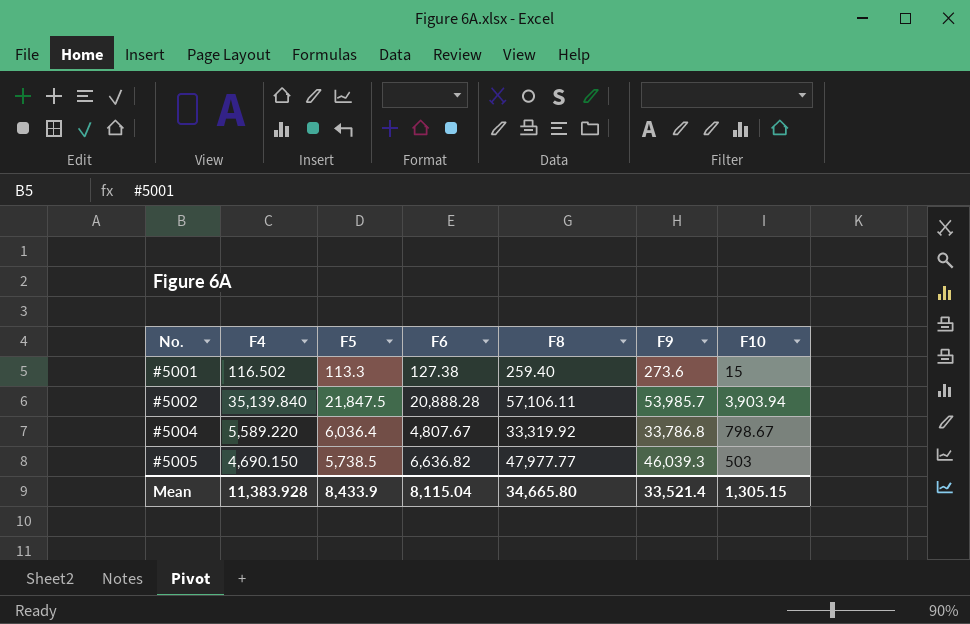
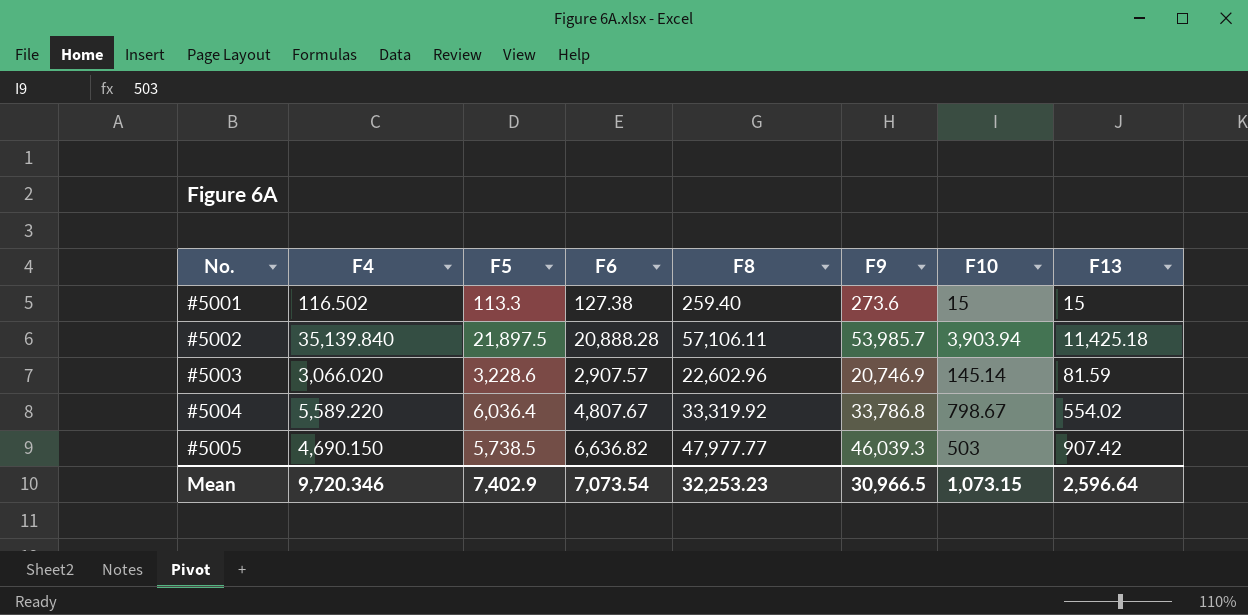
column F13 | position: none -> 8
#5002 | F5: 21,847.5 -> 21,897.5
row #5003: none -> 3,066.020 | 3,228.6 | 2,907.57 | 22,602.96 | 20,746.9 | 145.14 | 81.59
Mean | F4: 11,383.928 -> 9,720.346
Mean | F5: 8,433.9 -> 7,402.9
Mean | F6: 8,115.04 -> 7,073.54
Mean | F8: 34,665.80 -> 32,253.23
Mean | F9: 33,521.4 -> 30,966.5
Mean | F10: 1,305.15 -> 1,073.15

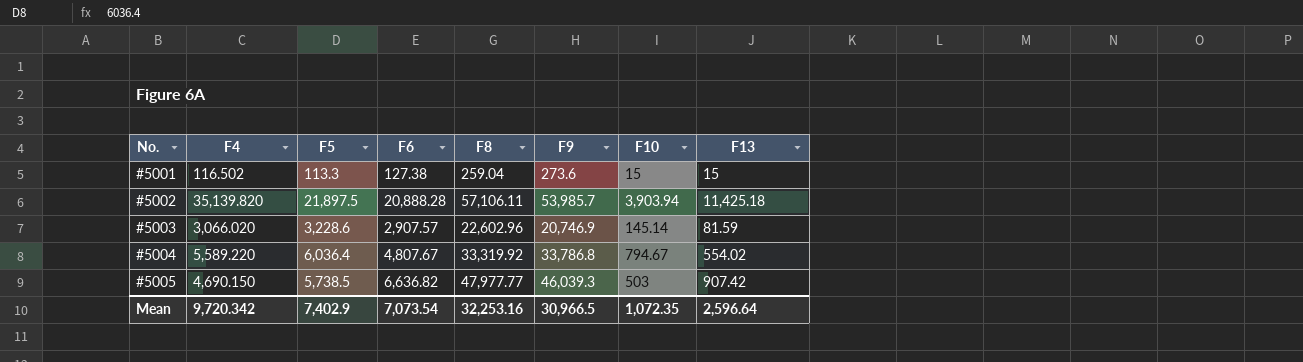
#5001 | F8: 259.40 -> 259.04
#5002 | F4: 35,139.840 -> 35,139.820
#5004 | F10: 798.67 -> 794.67
Mean | F4: 9,720.346 -> 9,720.342
Mean | F8: 32,253.23 -> 32,253.16
Mean | F10: 1,073.15 -> 1,072.35

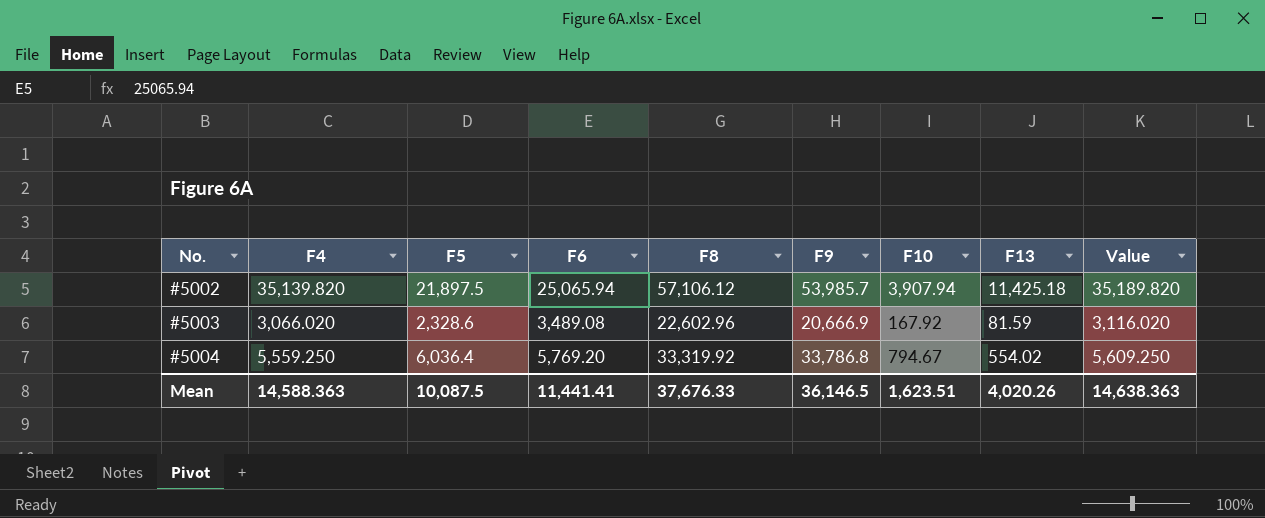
column Value | formula: none -> [F4] + 50
row #5001: 116.502 | 113.3 | 127.38 | 259.04 | 273.6 | 15 | 15 -> none
row #5005: 4,690.150 | 5,738.5 | 6,636.82 | 47,977.77 | 46,039.3 | 503 | 907.42 -> none
#5002 | F6: 20,888.28 -> 25,065.94
#5002 | F8: 57,106.11 -> 57,106.12
#5002 | F10: 3,903.94 -> 3,907.94
#5003 | F5: 3,228.6 -> 2,328.6
#5003 | F6: 2,907.57 -> 3,489.08
#5003 | F9: 20,746.9 -> 20,666.9
#5003 | F10: 145.14 -> 167.92
#5004 | F4: 5,589.220 -> 5,559.250
#5004 | F6: 4,807.67 -> 5,769.20
Mean | F4: 9,720.342 -> 14,588.363
Mean | F5: 7,402.9 -> 10,087.5
Mean | F6: 7,073.54 -> 11,441.41
Mean | F8: 32,253.16 -> 37,676.33
Mean | F9: 30,966.5 -> 36,146.5
Mean | F10: 1,072.35 -> 1,623.51
Mean | F13: 2,596.64 -> 4,020.26

